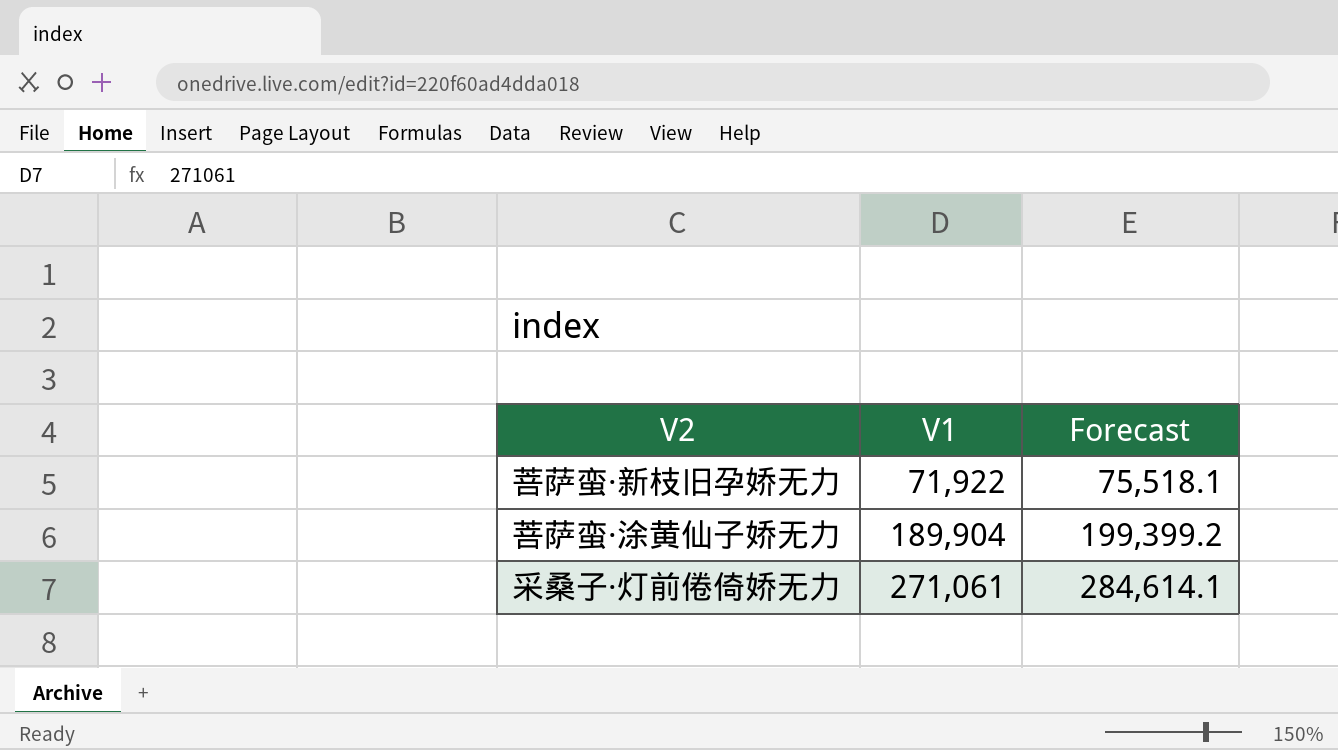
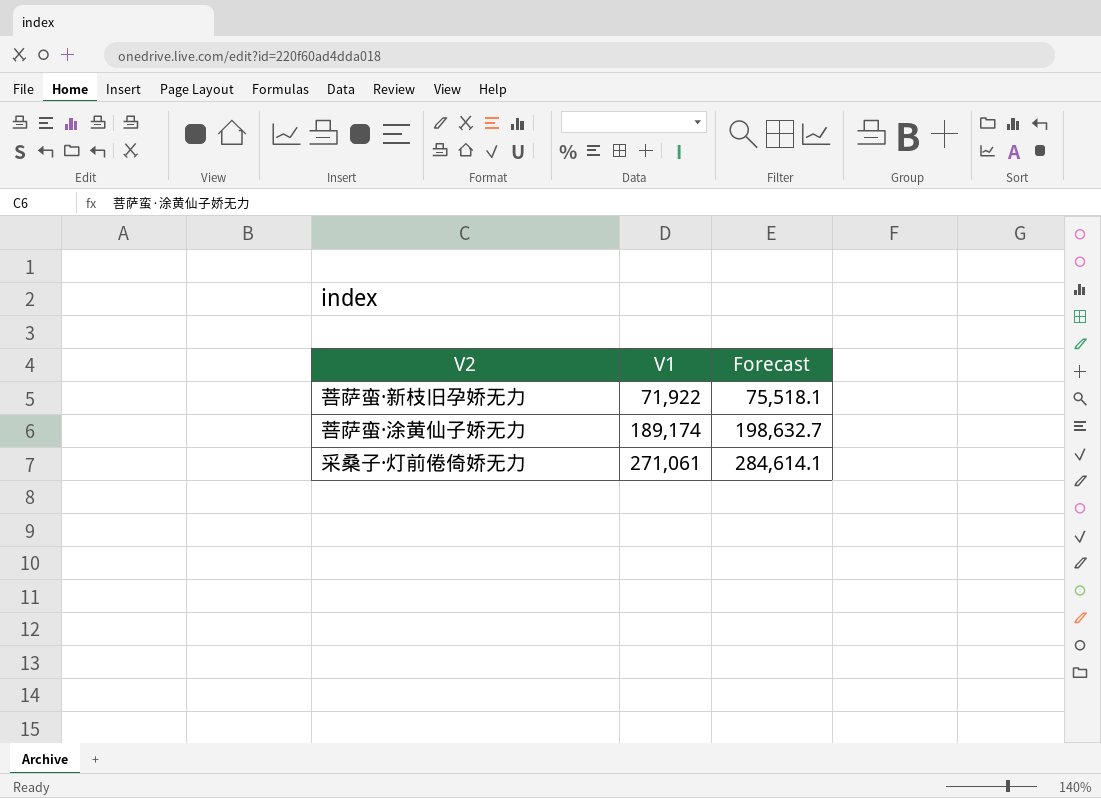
菩萨蛮·涂黄仙子娇无力 | V1: 189,904 -> 189,174
菩萨蛮·涂黄仙子娇无力 | Forecast: 199,399.2 -> 198,632.7

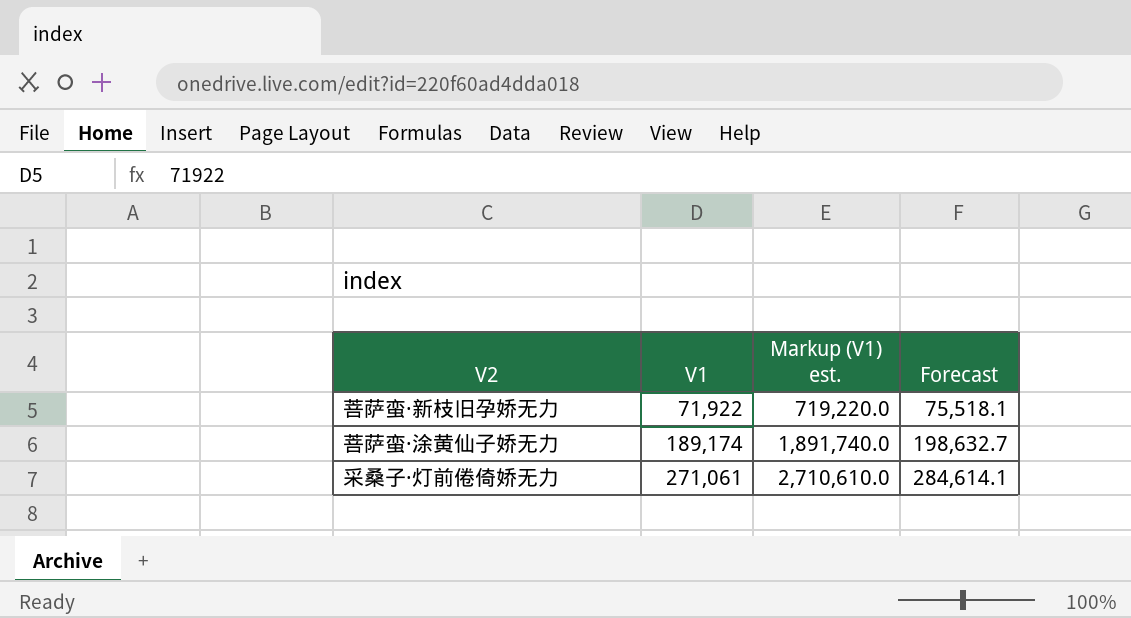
column Markup (V1) est. | formula: none -> [V1] * 10

